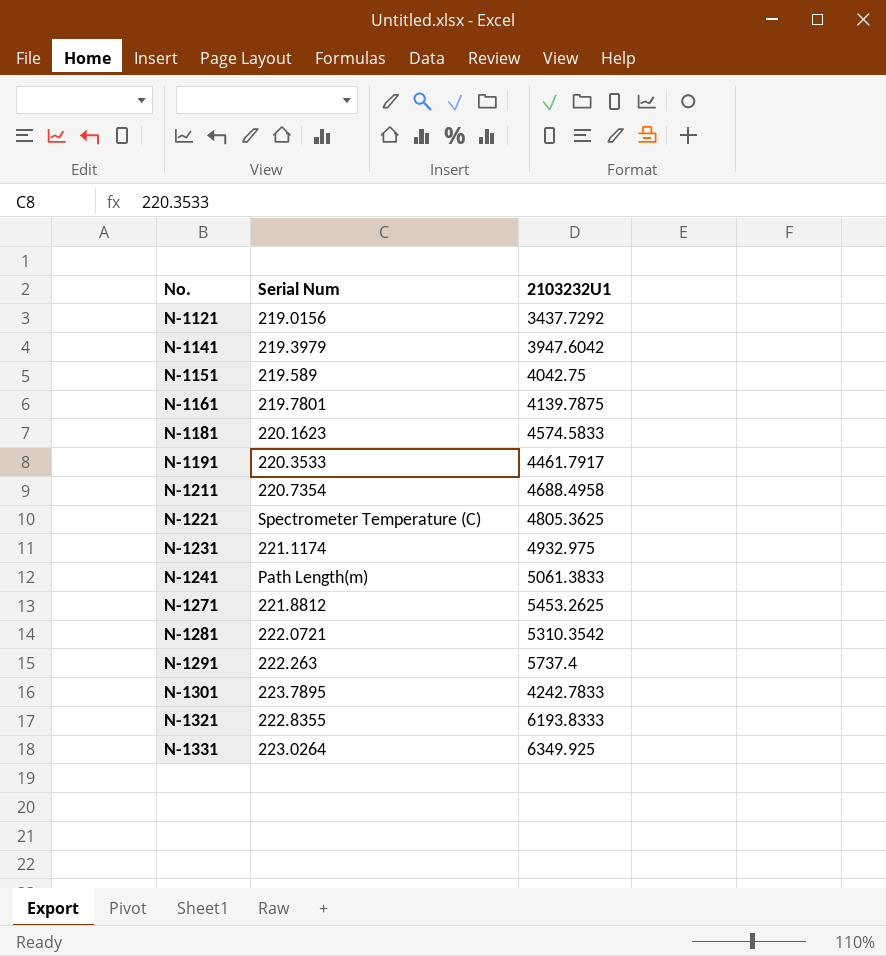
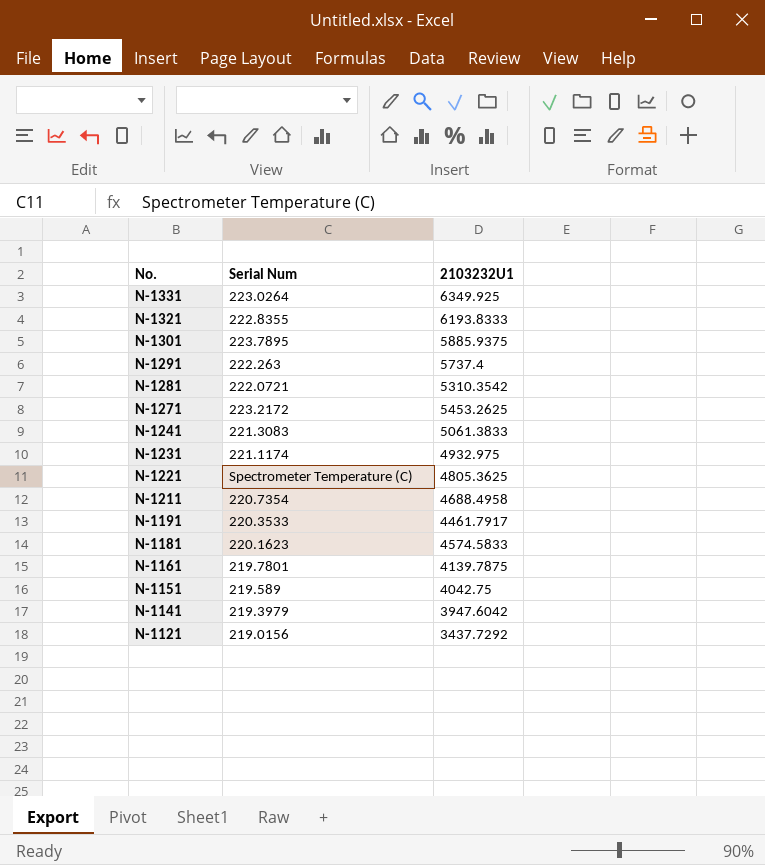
row order: No. ascending -> No. descending
N-1301 | 2103232U1: 4242.7833 -> 5885.9375
N-1271 | Serial Num: 221.8812 -> 223.2172
N-1241 | Serial Num: Path Length(m) -> 221.3083

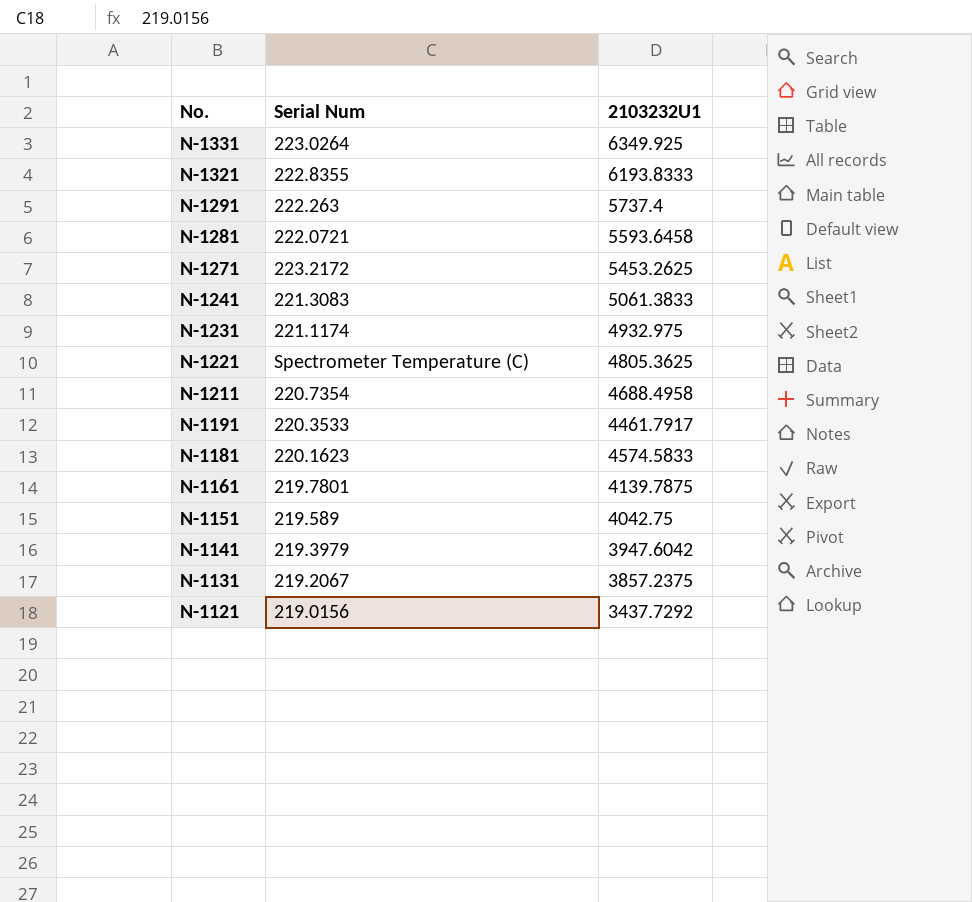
row N-1301: 223.7895 | 5885.9375 -> none
N-1281 | 2103232U1: 5310.3542 -> 5593.6458
row N-1131: none -> 219.2067 | 3857.2375

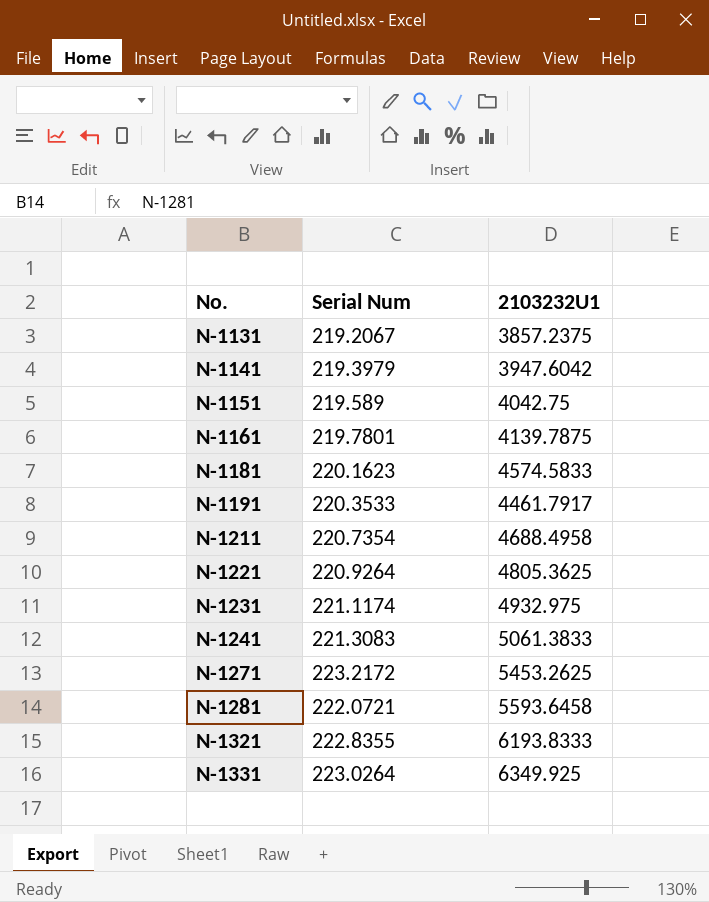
row order: No. descending -> No. ascending
row N-1291: 222.263 | 5737.4 -> none
row N-1121: 219.0156 | 3437.7292 -> none
N-1221 | Serial Num: Spectrometer Temperature (C) -> 220.9264

